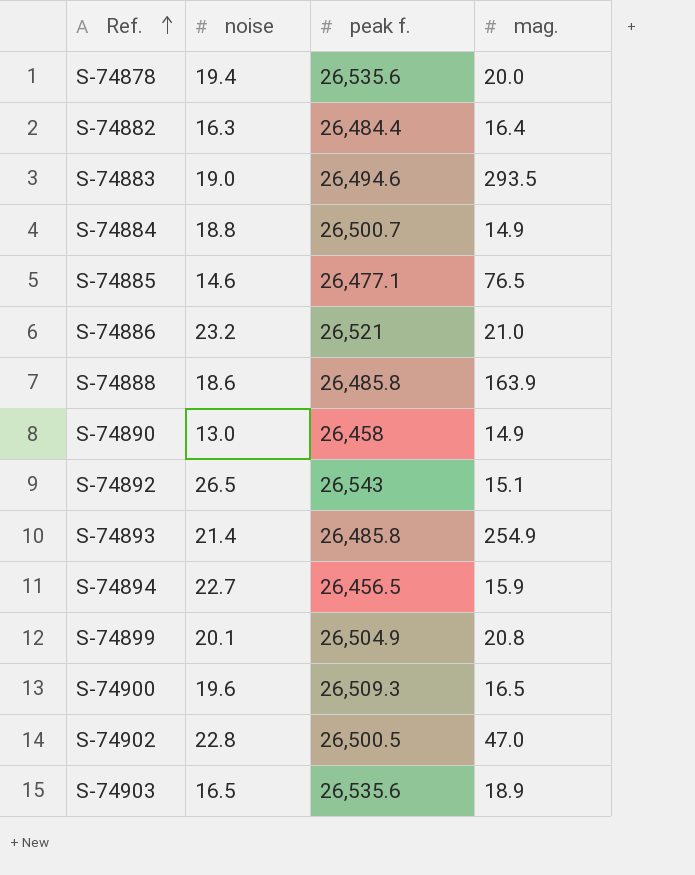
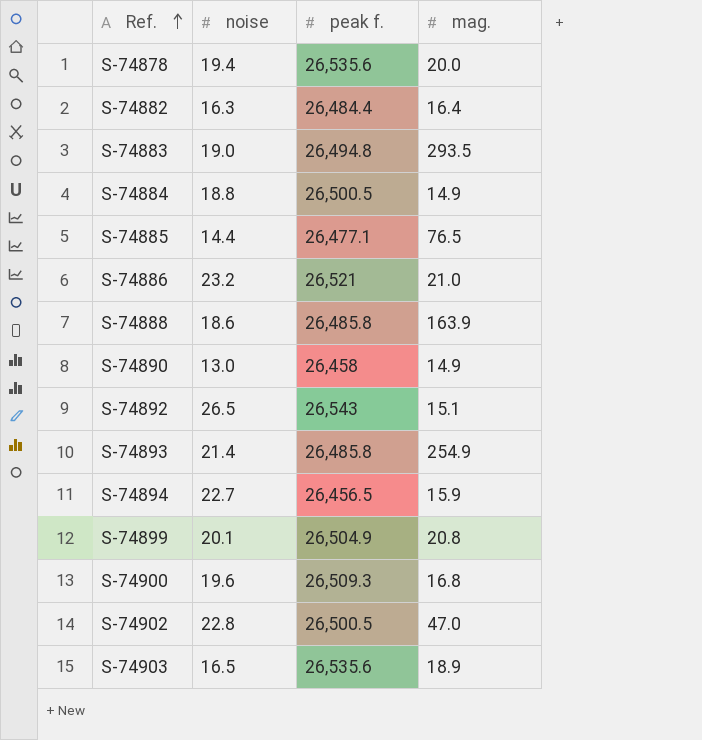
S-74883 | peak f.: 26,494.6 -> 26,494.8
S-74884 | peak f.: 26,500.7 -> 26,500.5
S-74885 | noise: 14.6 -> 14.4
S-74900 | mag.: 16.5 -> 16.8

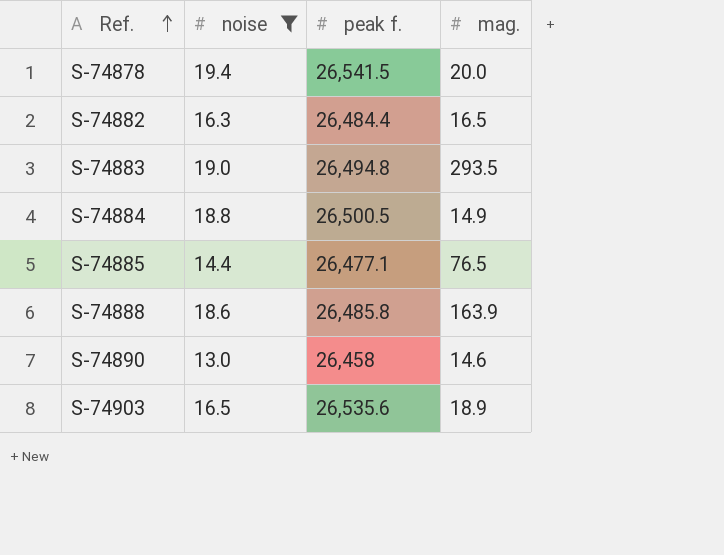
filter: none -> noise <= 19.4
S-74878 | peak f.: 26,535.6 -> 26,541.5
S-74882 | mag.: 16.4 -> 16.5
S-74890 | mag.: 14.9 -> 14.6

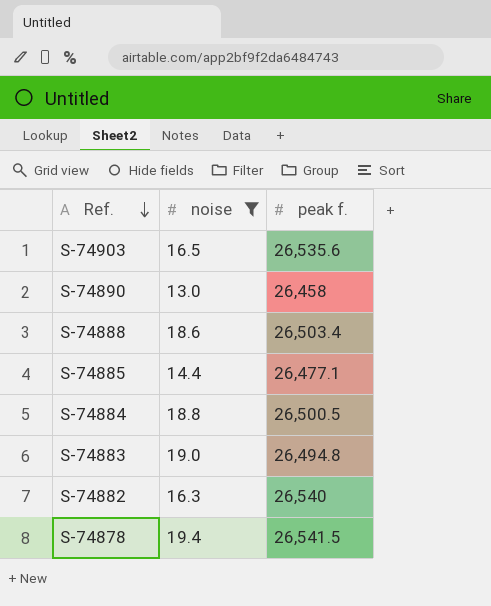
row order: Ref. ascending -> Ref. descending
column mag. | position: 4 -> none
S-74888 | peak f.: 26,485.8 -> 26,503.4
S-74882 | peak f.: 26,484.4 -> 26,540

